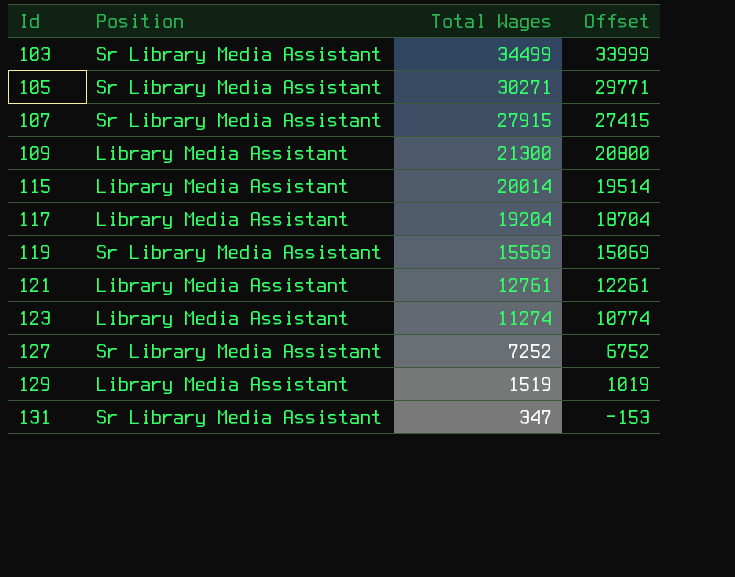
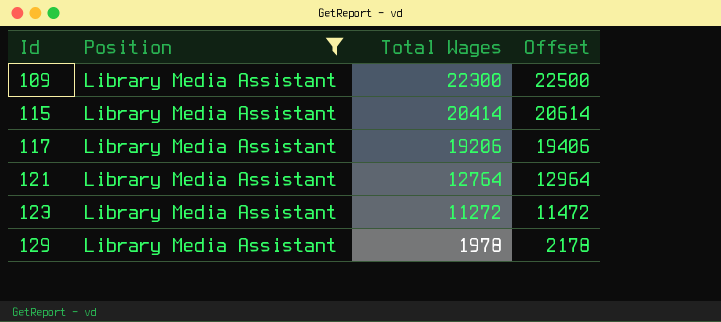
filter: none -> Position = Library Media Assistant
column Offset | formula: [Total Wages] - 500 -> [Total Wages] + 200
109 | Total Wages: 21300 -> 22300
115 | Total Wages: 20014 -> 20414
117 | Total Wages: 19204 -> 19206
121 | Total Wages: 12761 -> 12764
123 | Total Wages: 11274 -> 11272
129 | Total Wages: 1519 -> 1978

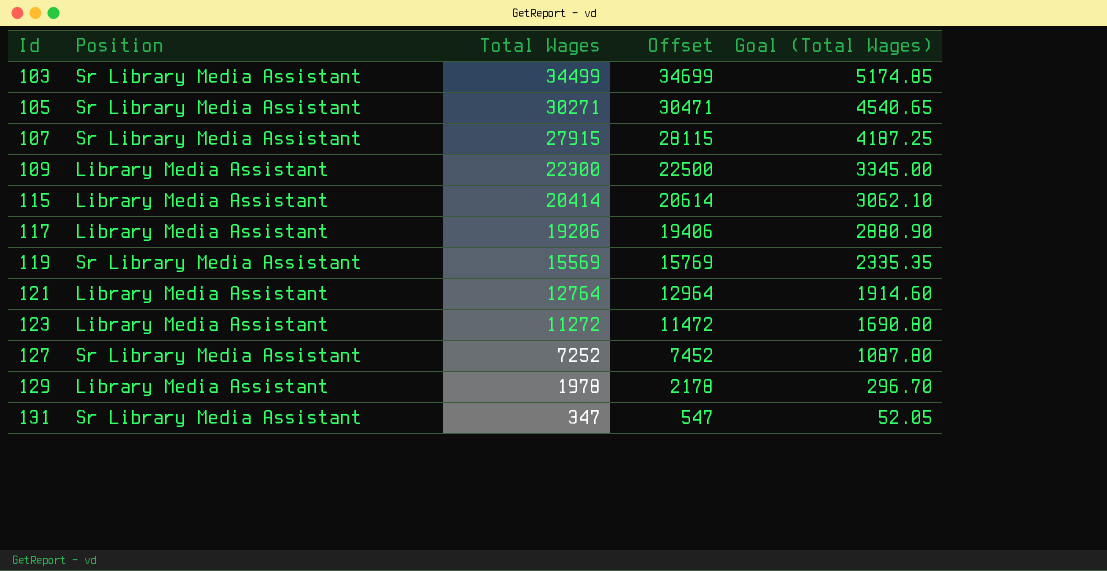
filter: Position = Library Media Assistant -> none
column Goal (Total Wages) | formula: none -> [Total Wages] * 0.15

